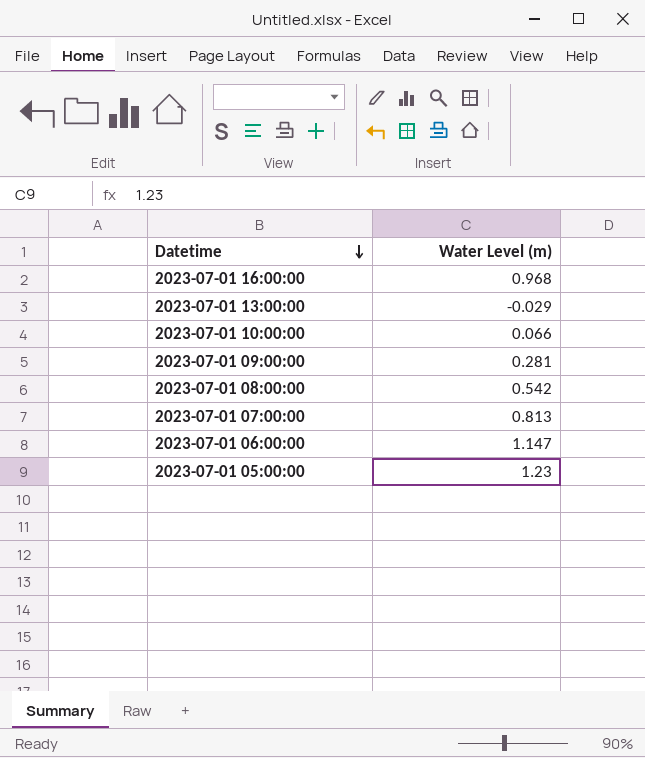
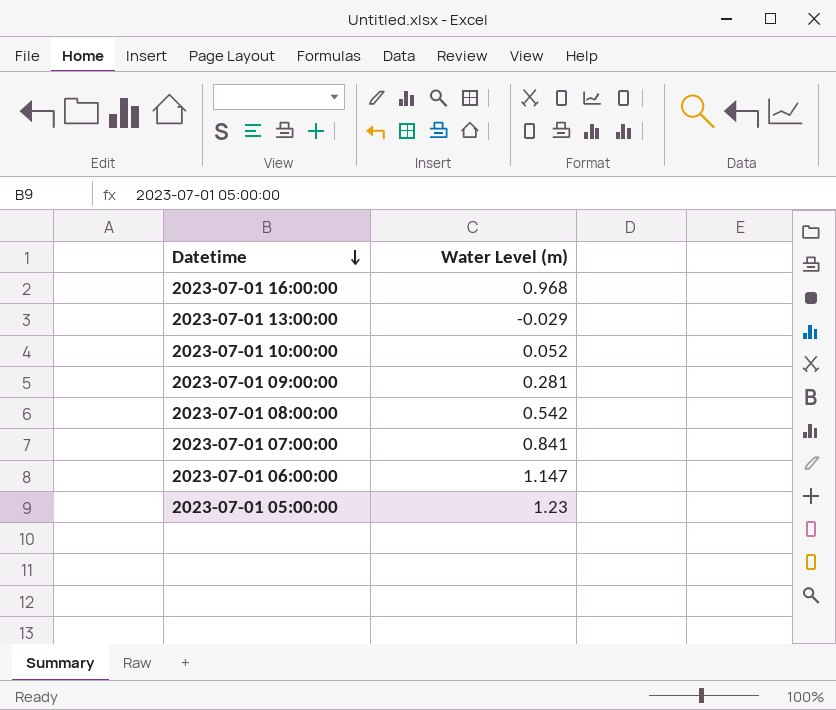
2023-07-01 10:00:00 | Water Level (m): 0.066 -> 0.052
2023-07-01 07:00:00 | Water Level (m): 0.813 -> 0.841

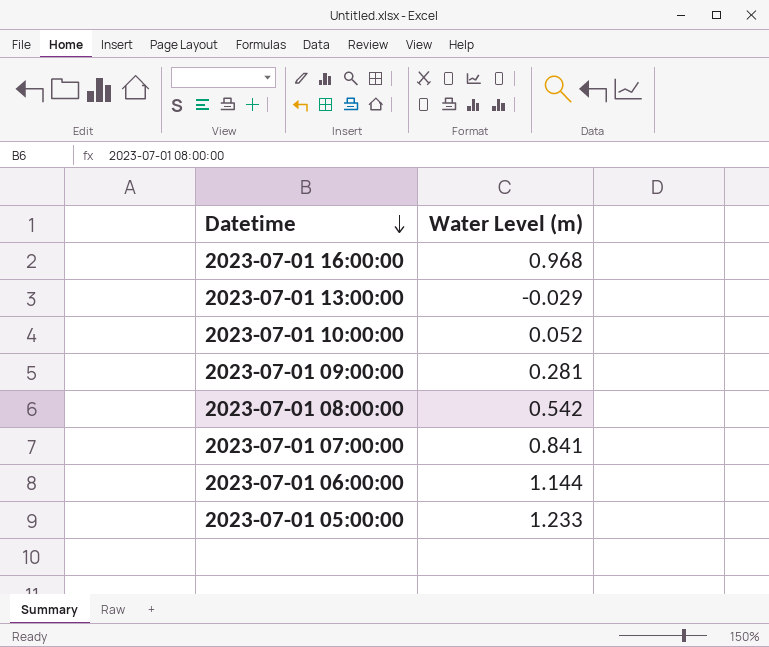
2023-07-01 06:00:00 | Water Level (m): 1.147 -> 1.144
2023-07-01 05:00:00 | Water Level (m): 1.23 -> 1.233

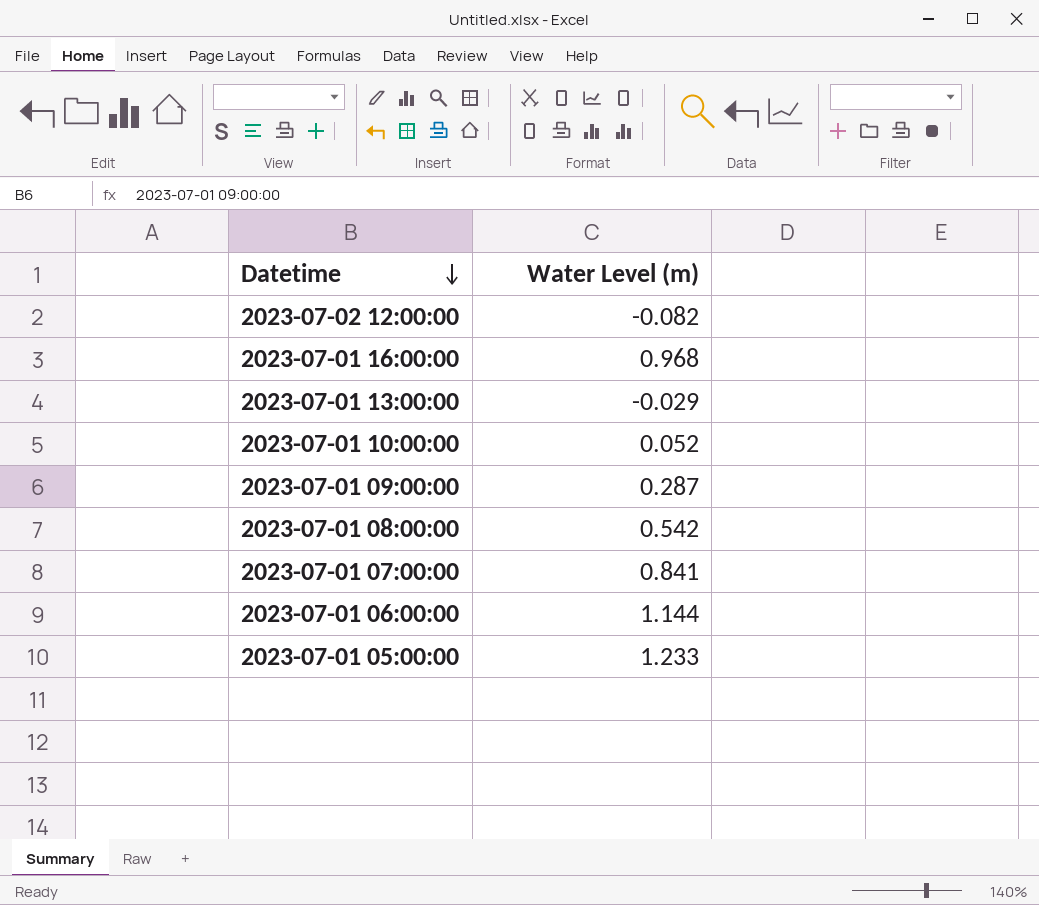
row 2023-07-02 12:00:00: none -> -0.082
2023-07-01 09:00:00 | Water Level (m): 0.281 -> 0.287

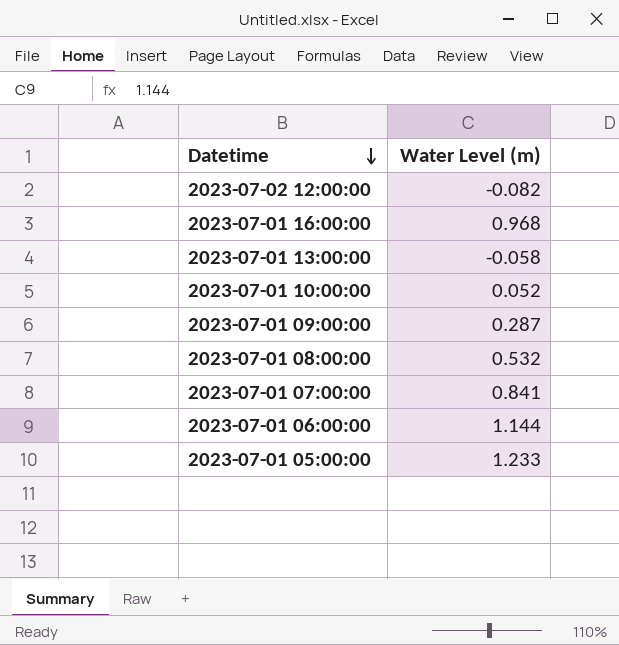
2023-07-01 13:00:00 | Water Level (m): -0.029 -> -0.058
2023-07-01 08:00:00 | Water Level (m): 0.542 -> 0.532

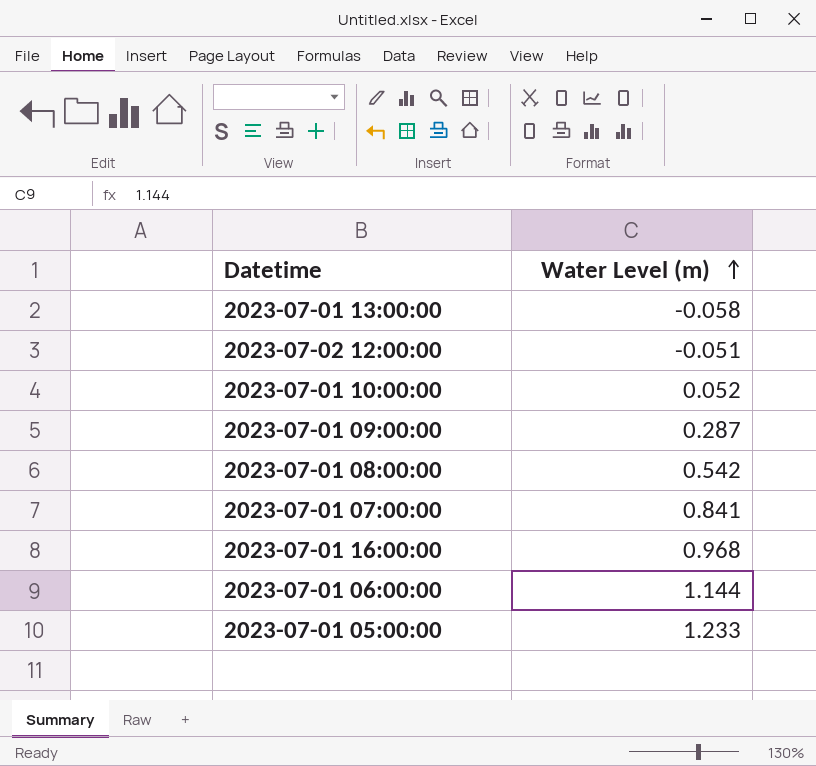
row order: Datetime descending -> Water Level (m) ascending
2023-07-02 12:00:00 | Water Level (m): -0.082 -> -0.051
2023-07-01 08:00:00 | Water Level (m): 0.532 -> 0.542

